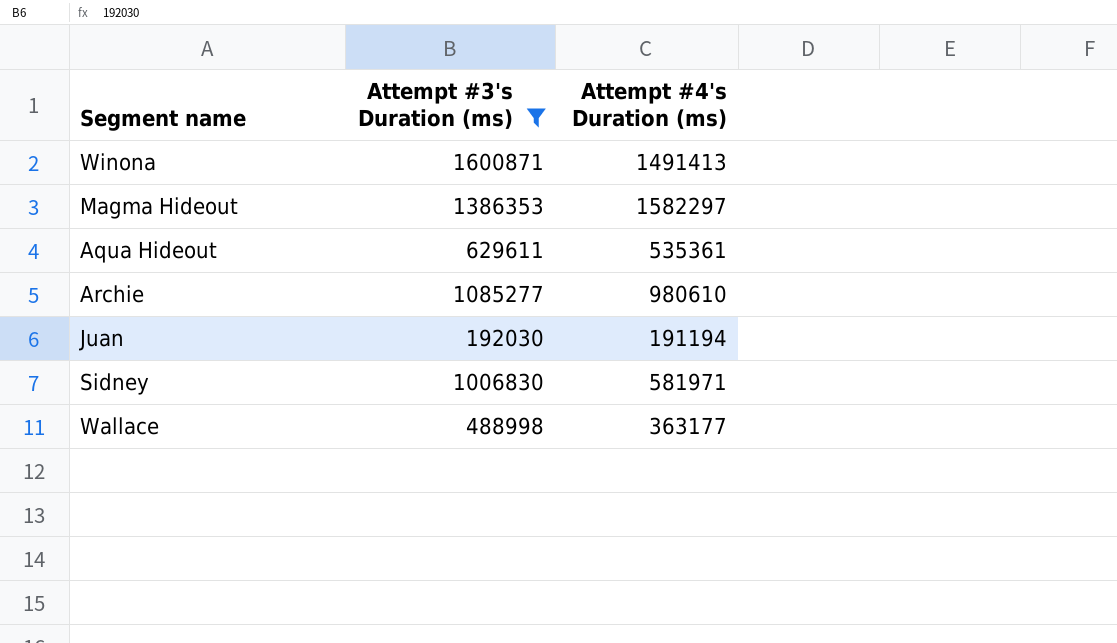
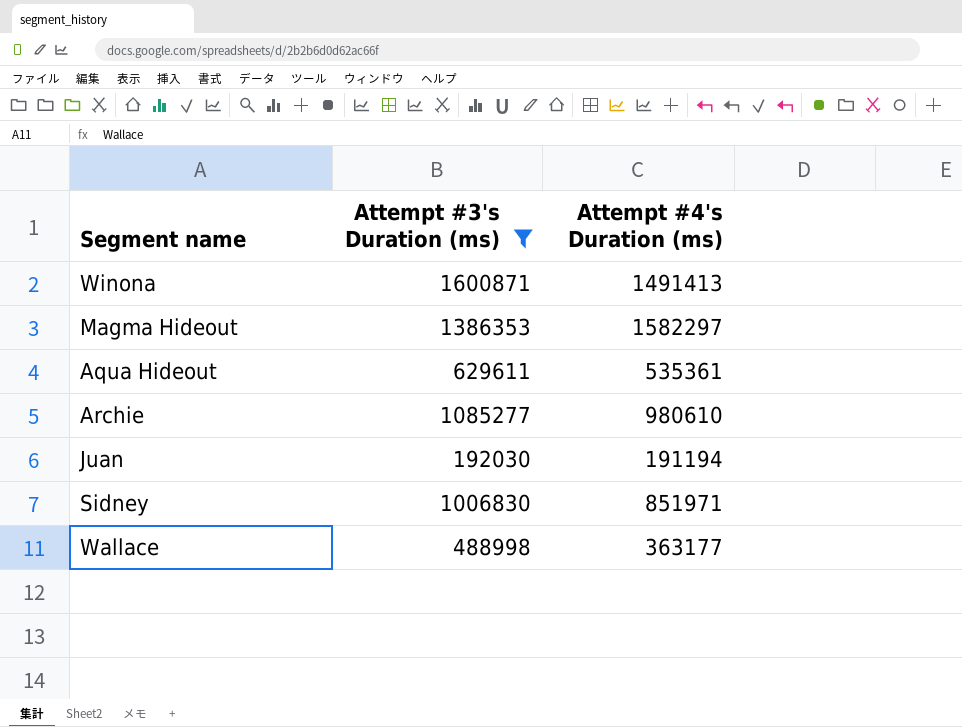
Sidney | Attempt #4's Duration (ms): 581971 -> 851971

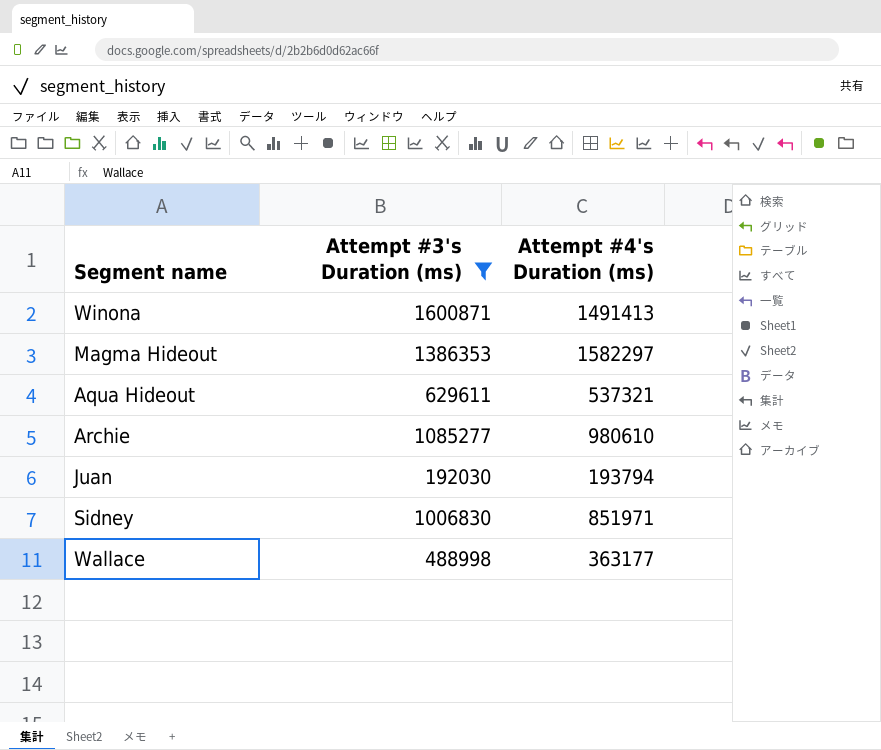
Aqua Hideout | Attempt #4's Duration (ms): 535361 -> 537321
Juan | Attempt #4's Duration (ms): 191194 -> 193794

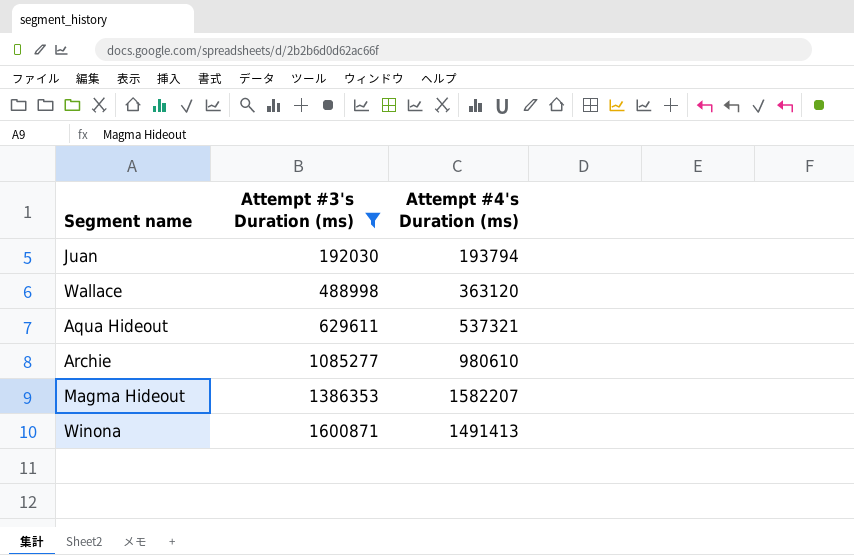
row order: none -> Attempt #3's Duration (ms) ascending
row Sidney: 1006830 | 851971 -> none
Wallace | Attempt #4's Duration (ms): 363177 -> 363120
Magma Hideout | Attempt #4's Duration (ms): 1582297 -> 1582207

